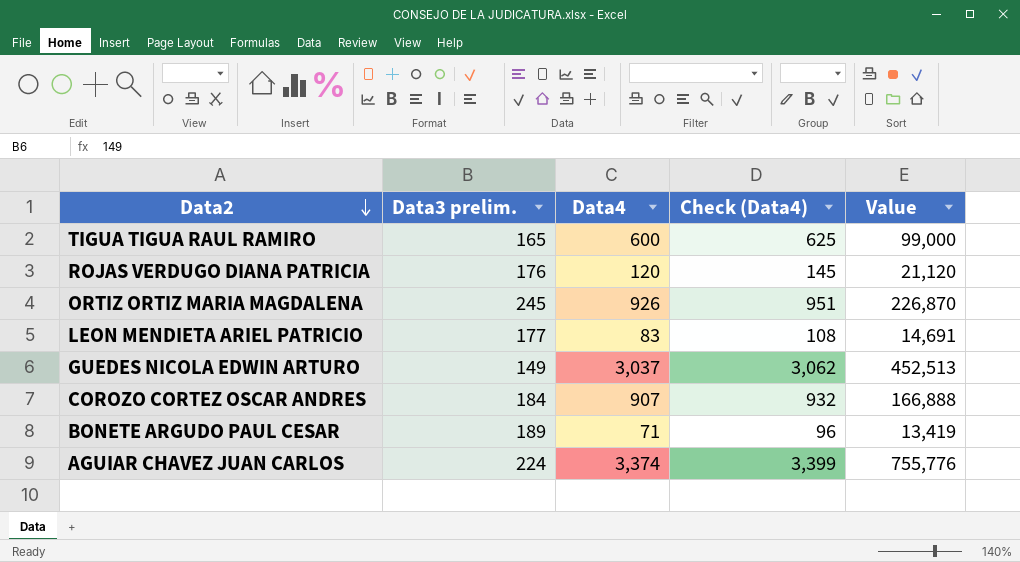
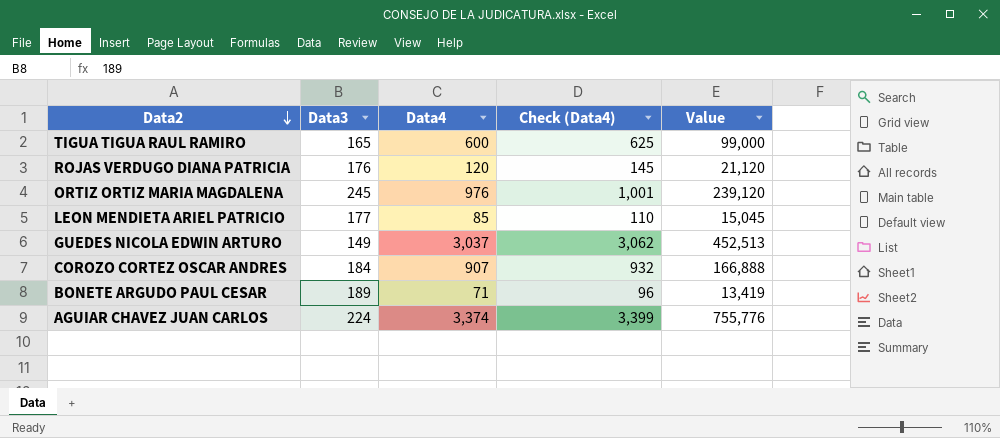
column name: Data3 prelim. -> Data3
ORTIZ ORTIZ MARIA MAGDALENA | Data4: 926 -> 976
ORTIZ ORTIZ MARIA MAGDALENA | Check (Data4): 951 -> 1,001
ORTIZ ORTIZ MARIA MAGDALENA | Value: 226,870 -> 239,120
LEON MENDIETA ARIEL PATRICIO | Data4: 83 -> 85
LEON MENDIETA ARIEL PATRICIO | Check (Data4): 108 -> 110
LEON MENDIETA ARIEL PATRICIO | Value: 14,691 -> 15,045

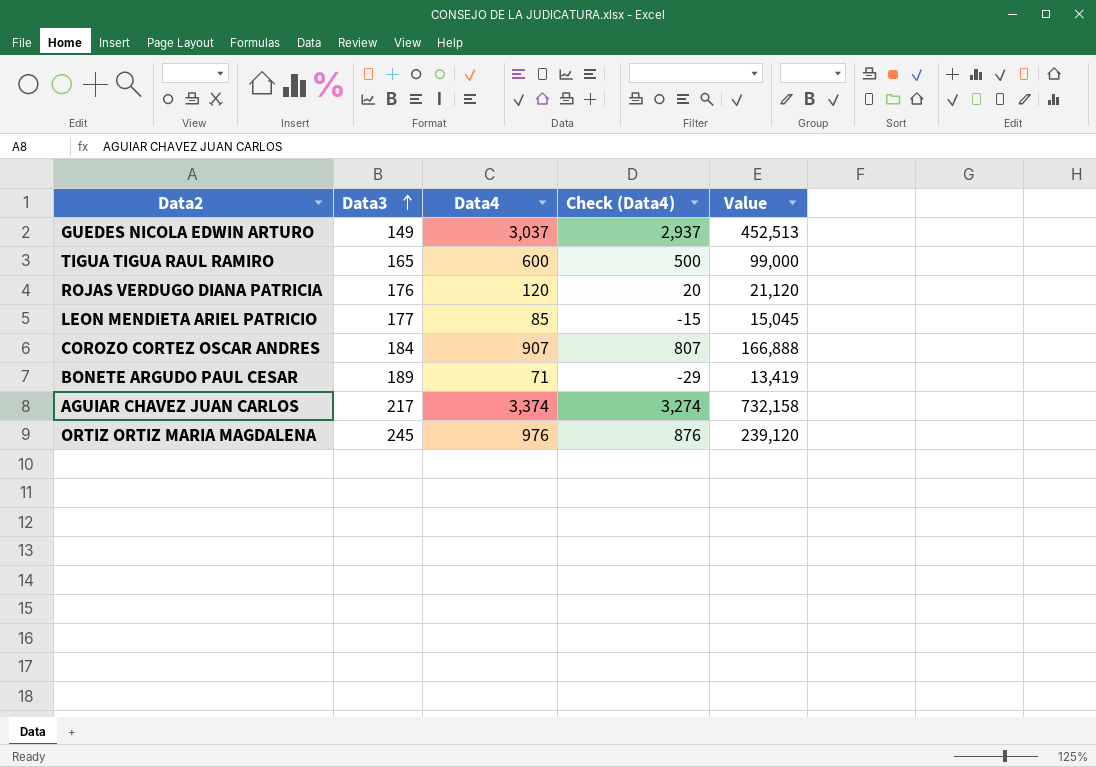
row order: Data2 descending -> Data3 ascending
column Check (Data4) | formula: [Data4] + 25 -> [Data4] - 100
AGUIAR CHAVEZ JUAN CARLOS | Data3: 224 -> 217
AGUIAR CHAVEZ JUAN CARLOS | Value: 755,776 -> 732,158

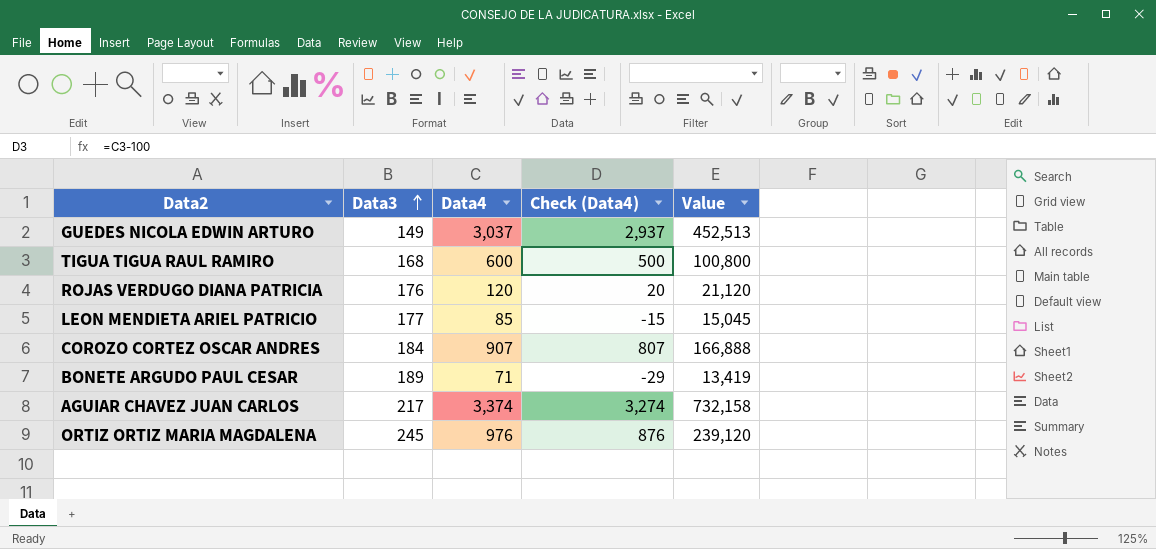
TIGUA TIGUA RAUL RAMIRO | Data3: 165 -> 168
TIGUA TIGUA RAUL RAMIRO | Value: 99,000 -> 100,800

